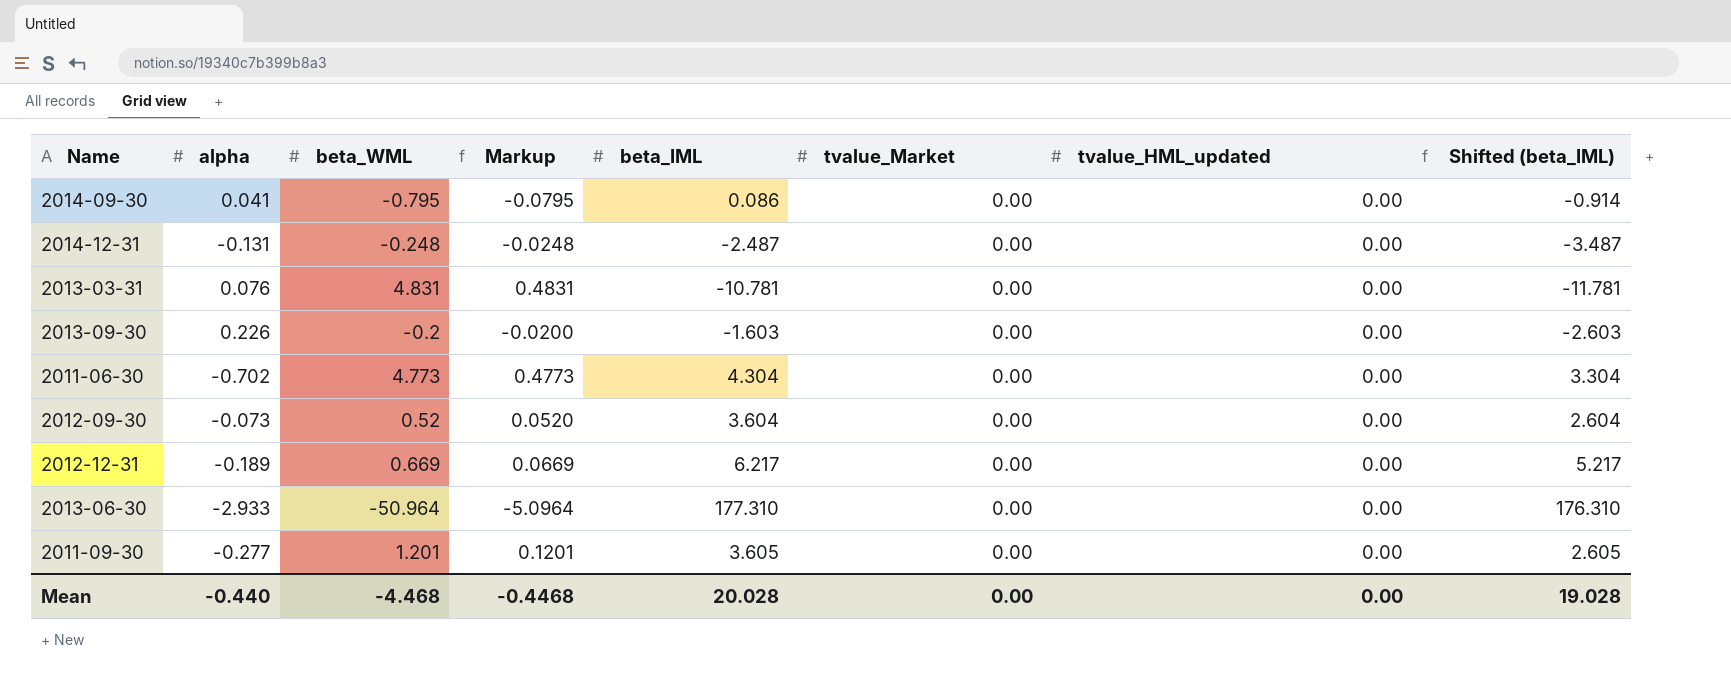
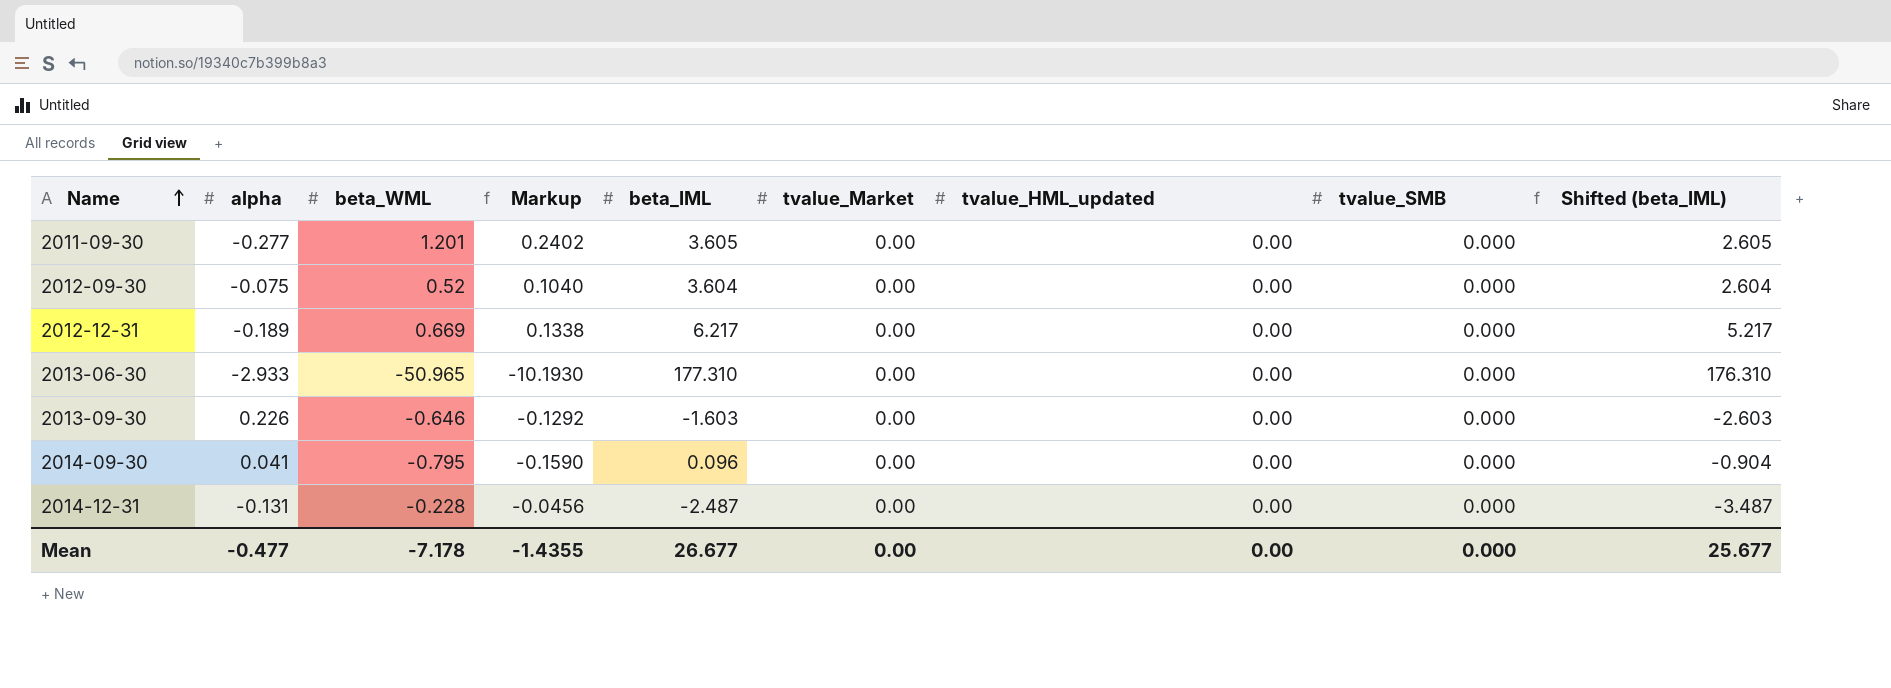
row order: none -> Name ascending
column Markup | formula: [beta_WML] * 0.1 -> [beta_WML] * 0.2
column tvalue_SMB | position: none -> 8
row 2013-03-31: 0.076 | 4.831 | 0.4831 | -10.781 | 0.00 | 0.00 | -11.781 -> none
row 2011-06-30: -0.702 | 4.773 | 0.4773 | 4.304 | 0.00 | 0.00 | 3.304 -> none
2012-09-30 | alpha: -0.073 -> -0.075
2013-06-30 | beta_WML: -50.964 -> -50.965
2013-09-30 | beta_WML: -0.2 -> -0.646
2014-09-30 | beta_IML: 0.086 -> 0.096
2014-09-30 | Shifted (beta_IML): -0.914 -> -0.904
2014-12-31 | beta_WML: -0.248 -> -0.228
Mean | alpha: -0.440 -> -0.477
Mean | beta_WML: -4.468 -> -7.178
Mean | Markup: -0.4468 -> -1.4355
Mean | beta_IML: 20.028 -> 26.677
Mean | Shifted (beta_IML): 19.028 -> 25.677

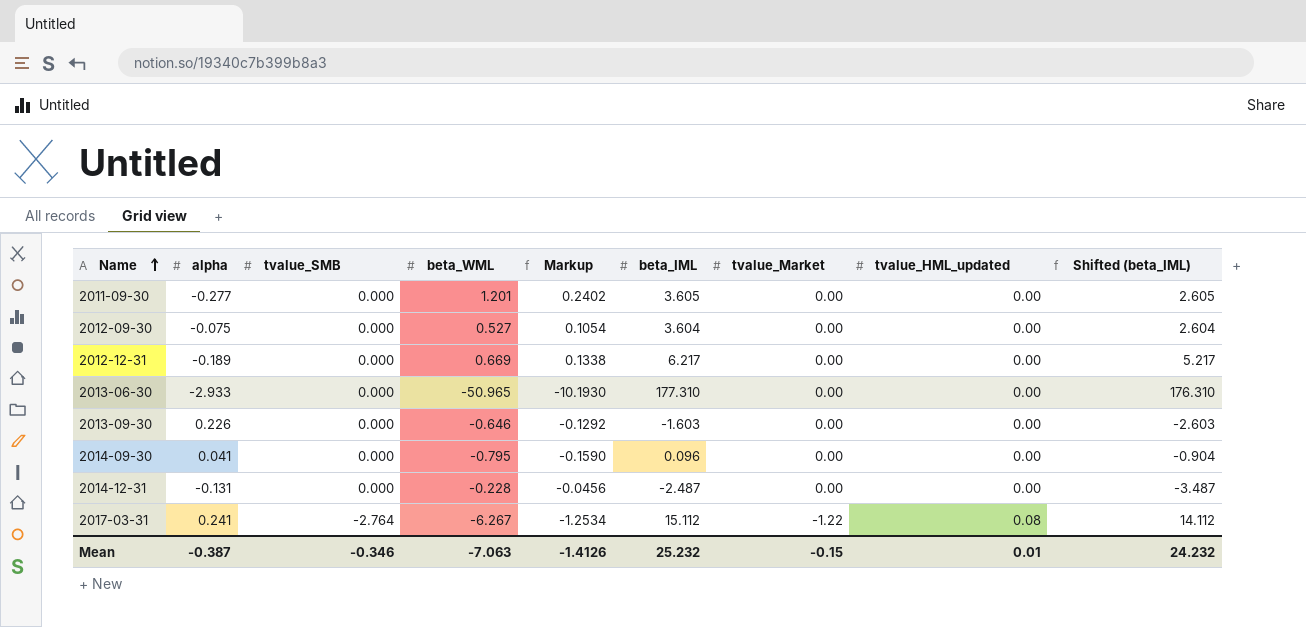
column tvalue_SMB | position: 8 -> 3
2012-09-30 | beta_WML: 0.52 -> 0.527
2012-09-30 | Markup: 0.1040 -> 0.1054
row 2017-03-31: none -> 0.241 | -2.764 | -6.267 | -1.2534 | 15.112 | -1.22 | 0.08 | 14.112
Mean | alpha: -0.477 -> -0.387
Mean | tvalue_SMB: 0.000 -> -0.346
Mean | beta_WML: -7.178 -> -7.063
Mean | Markup: -1.4355 -> -1.4126
Mean | beta_IML: 26.677 -> 25.232
Mean | tvalue_Market: 0.00 -> -0.15
Mean | tvalue_HML_updated: 0.00 -> 0.01
Mean | Shifted (beta_IML): 25.677 -> 24.232

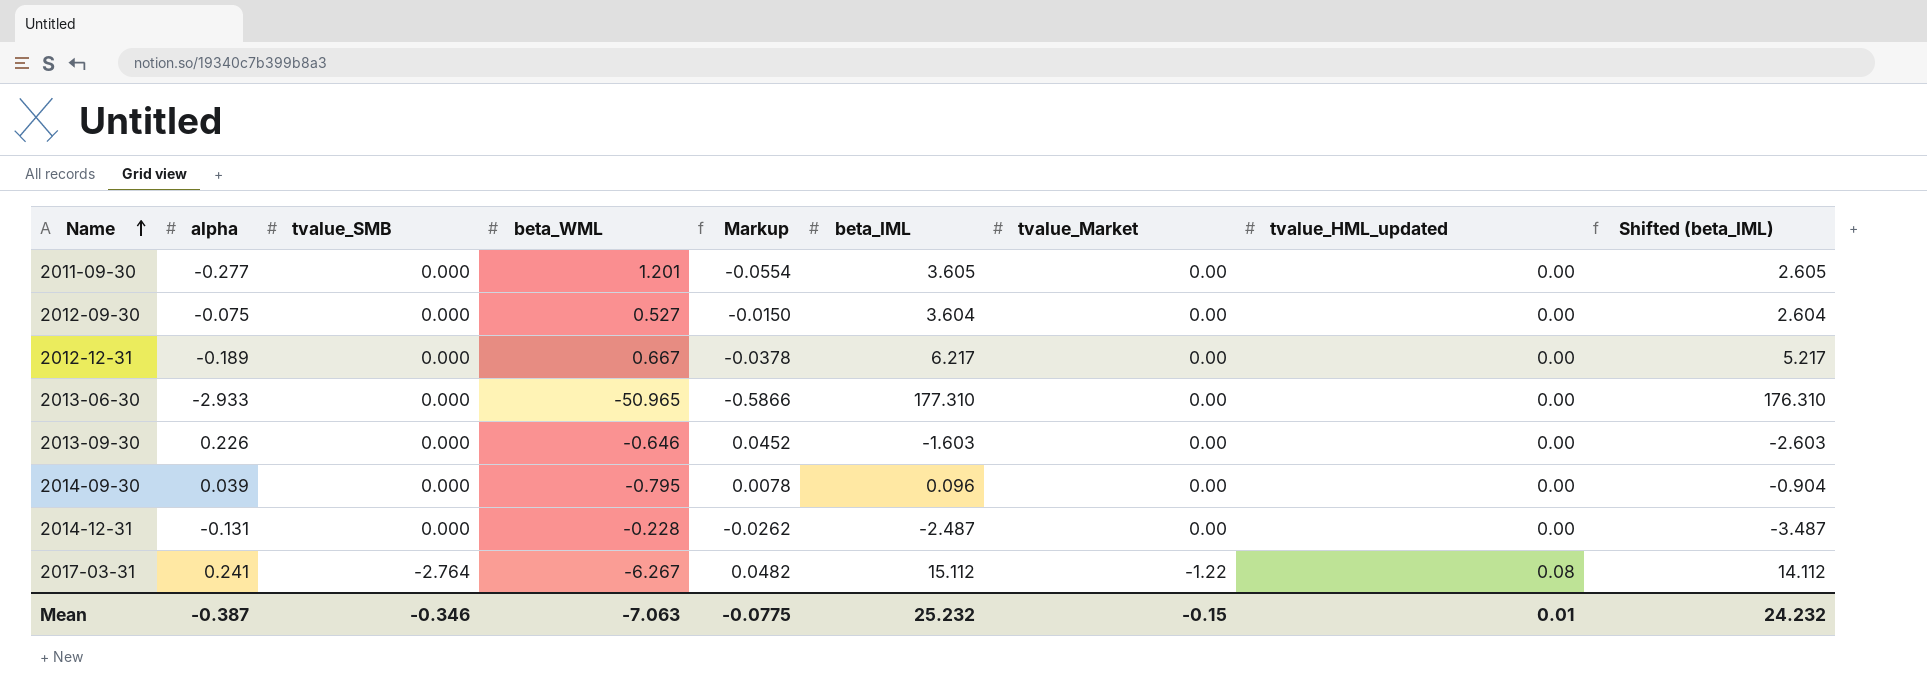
column Markup | formula: [beta_WML] * 0.2 -> [alpha] * 0.2
2012-12-31 | beta_WML: 0.669 -> 0.667
2014-09-30 | alpha: 0.041 -> 0.039
Mean | Markup: -1.4126 -> -0.0775

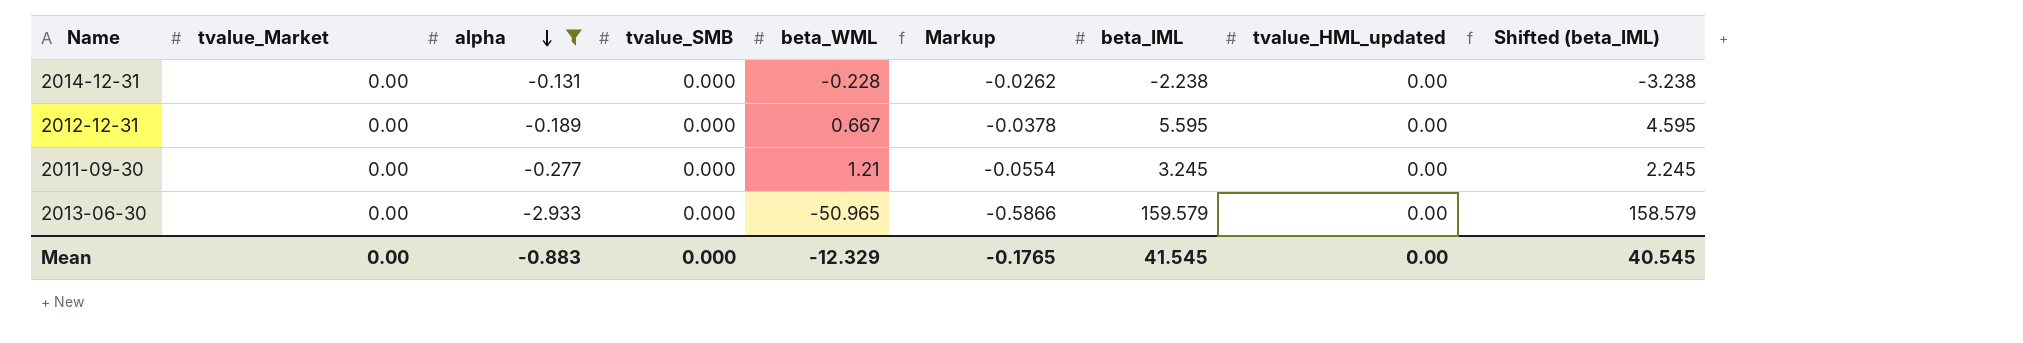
filter: none -> alpha <= -0.131
row order: Name ascending -> alpha descending
column tvalue_Market | position: 7 -> 2
2014-12-31 | beta_IML: -2.487 -> -2.238
2014-12-31 | Shifted (beta_IML): -3.487 -> -3.238
2012-12-31 | beta_IML: 6.217 -> 5.595
2012-12-31 | Shifted (beta_IML): 5.217 -> 4.595
2011-09-30 | beta_WML: 1.201 -> 1.21
2011-09-30 | beta_IML: 3.605 -> 3.245
2011-09-30 | Shifted (beta_IML): 2.605 -> 2.245
2013-06-30 | beta_IML: 177.310 -> 159.579
2013-06-30 | Shifted (beta_IML): 176.310 -> 158.579
Mean | tvalue_Market: -0.15 -> 0.00
Mean | alpha: -0.387 -> -0.883
Mean | tvalue_SMB: -0.346 -> 0.000
Mean | beta_WML: -7.063 -> -12.329
Mean | Markup: -0.0775 -> -0.1765
Mean | beta_IML: 25.232 -> 41.545
Mean | tvalue_HML_updated: 0.01 -> 0.00
Mean | Shifted (beta_IML): 24.232 -> 40.545

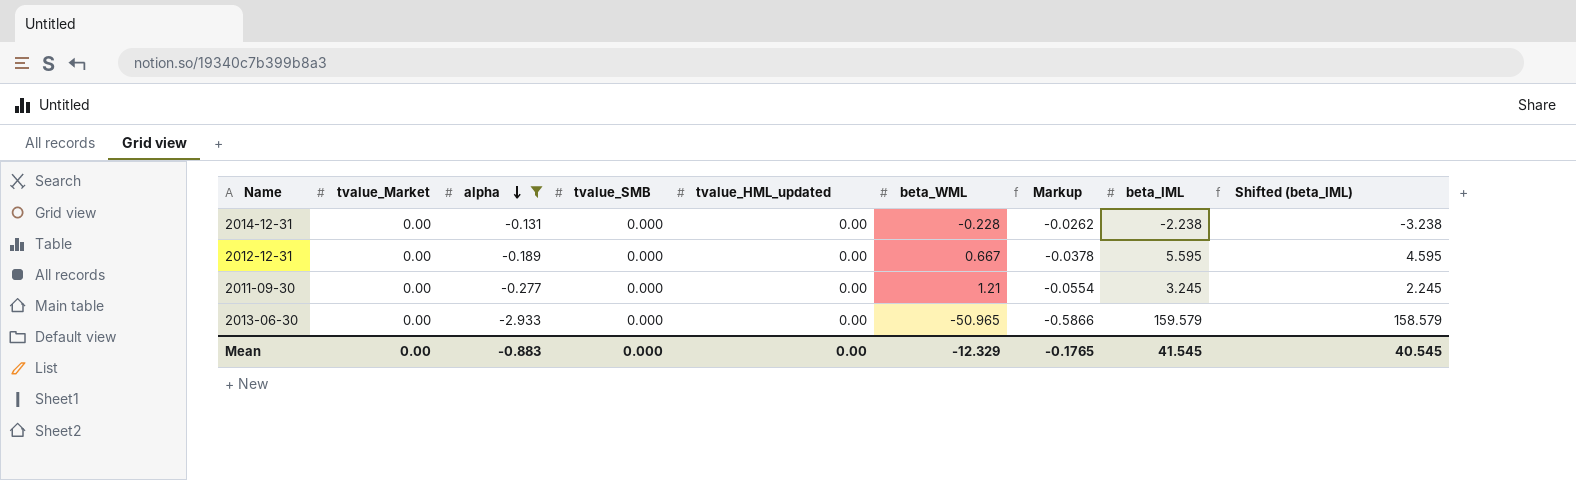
column tvalue_HML_updated | position: 8 -> 5

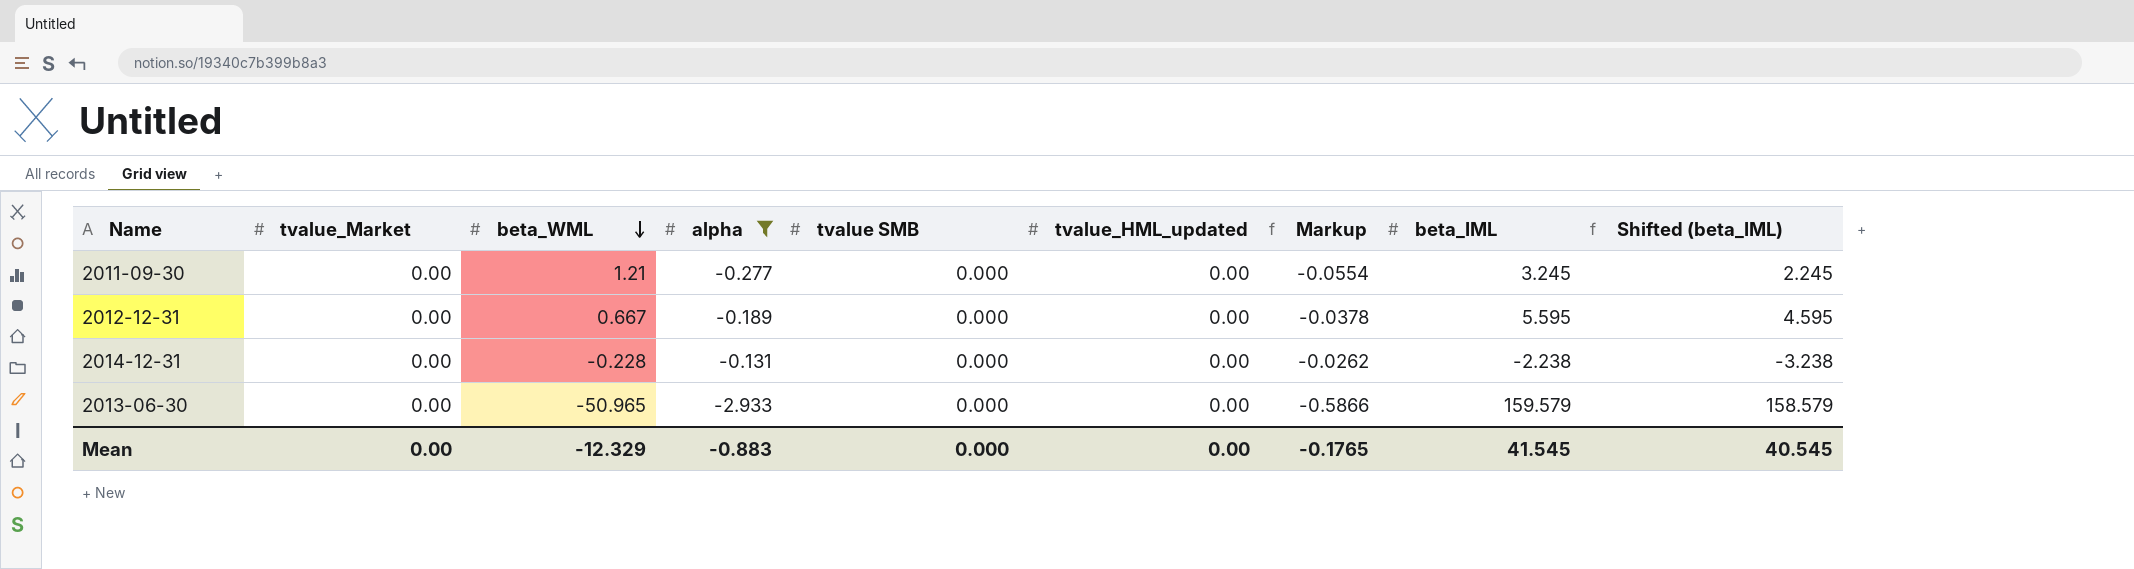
row order: alpha descending -> beta_WML descending
column beta_WML | position: 6 -> 3
column name: tvalue_SMB -> tvalue SMB

